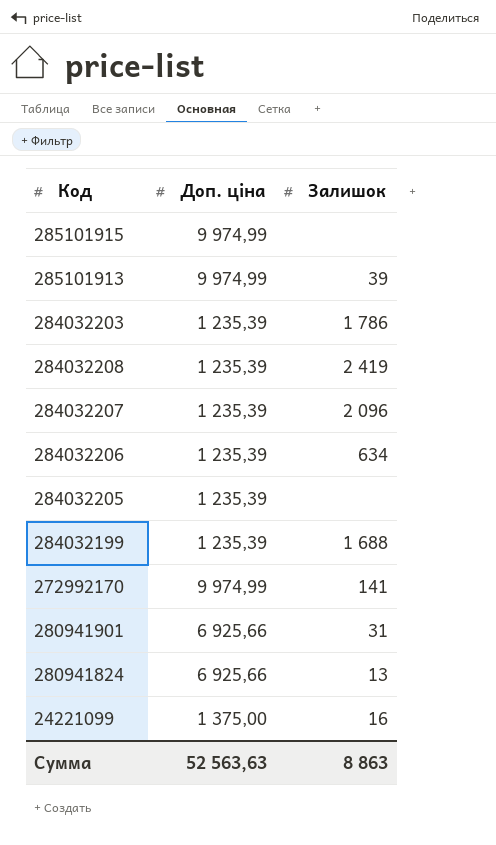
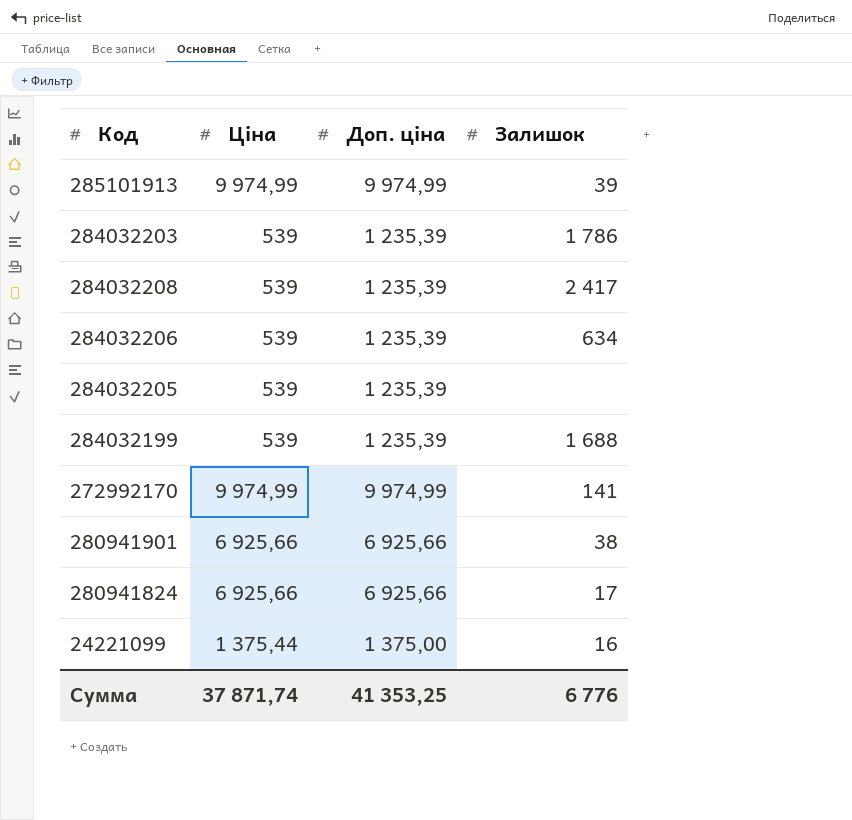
column Ціна | position: none -> 2
row 285101915: 9 974,99 | none -> none
row 284032207: 1 235,39 | 2 096 -> none
284032208 | Залишок: 2 419 -> 2 417
280941901 | Залишок: 31 -> 38
280941824 | Залишок: 13 -> 17
Сумма | Доп. ціна: 52 563,63 -> 41 353,25
Сумма | Залишок: 8 863 -> 6 776

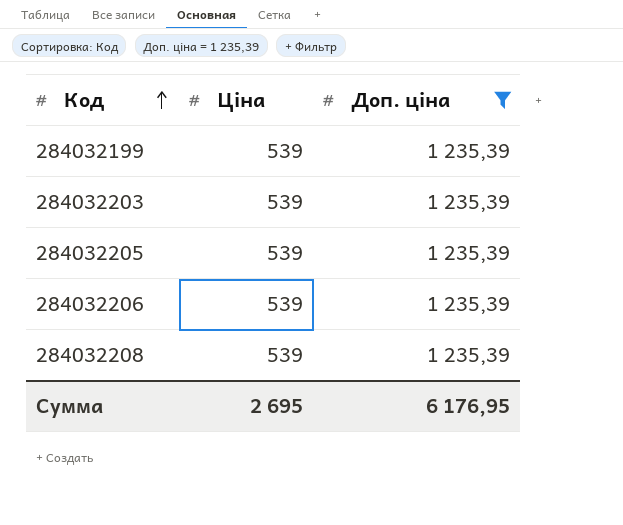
filter: none -> Доп. ціна = 1 235,39
row order: none -> Код ascending
column Залишок | position: 4 -> none
Сумма | Ціна: 37 871,74 -> 2 695
Сумма | Доп. ціна: 41 353,25 -> 6 176,95

